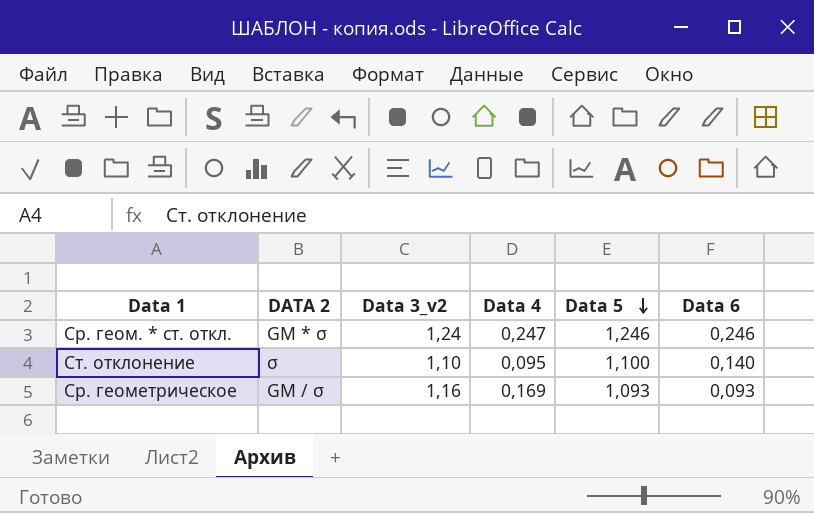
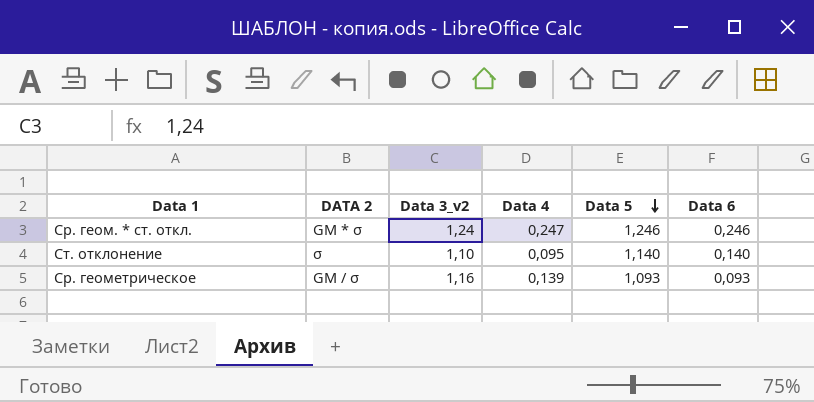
Ст. отклонение | Data 5: 1,100 -> 1,140
Ср. геометрическое | Data 4: 0,169 -> 0,139

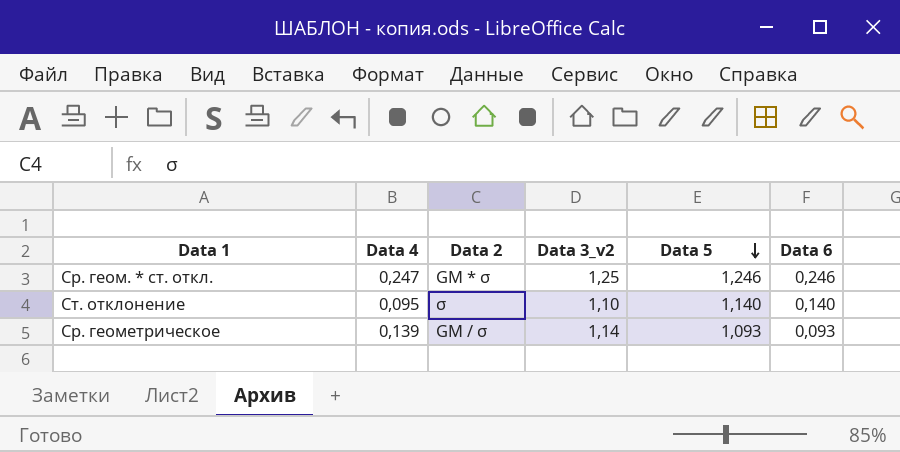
column Data 4 | position: 4 -> 2
column name: DATA 2 -> Data 2
Ср. геом. * ст. откл. | Data 3_v2: 1,24 -> 1,25
Ср. геометрическое | Data 3_v2: 1,16 -> 1,14

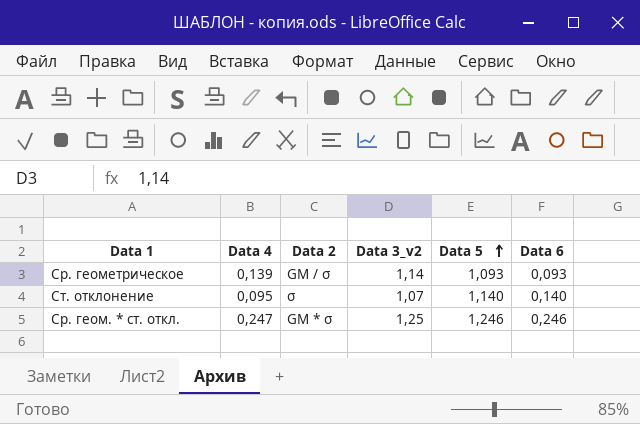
row order: Data 5 descending -> Data 5 ascending
Ст. отклонение | Data 3_v2: 1,10 -> 1,07

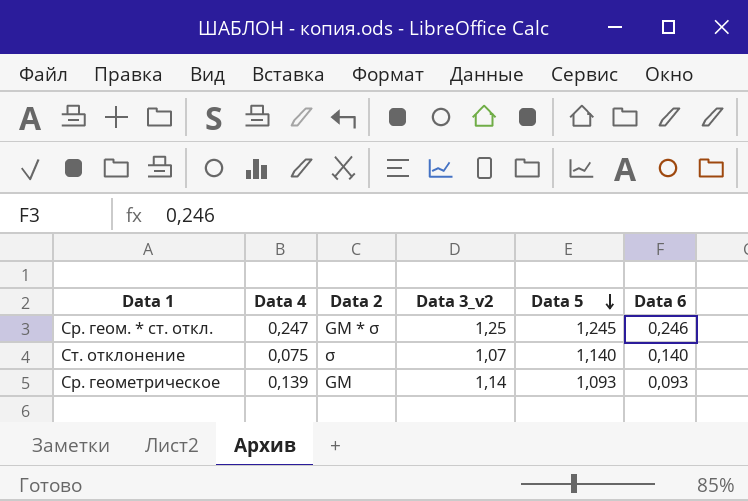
row order: Data 5 ascending -> Data 5 descending
Ср. геом. * ст. откл. | Data 5: 1,246 -> 1,245
Ст. отклонение | Data 4: 0,095 -> 0,075
Ср. геометрическое | Data 2: GM / σ -> GM

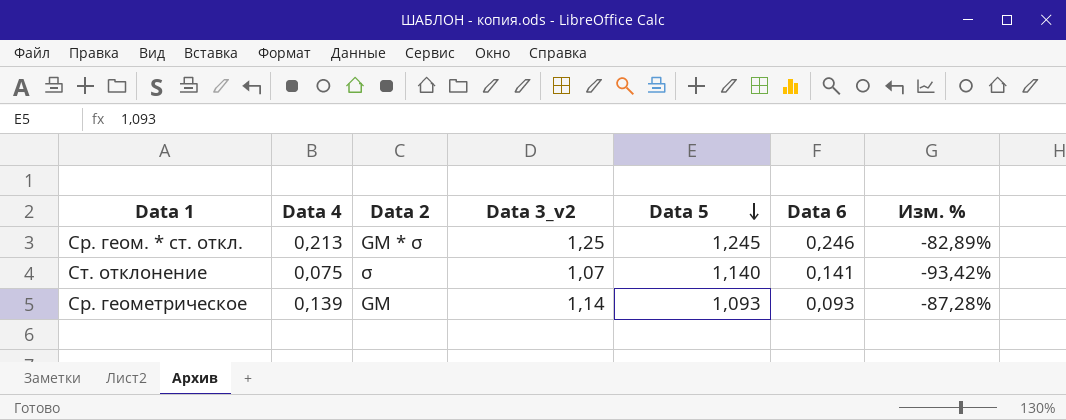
column Изм. % | formula: none -> ([Data 4] - [Data 5]) / [Data 5]
Ср. геом. * ст. откл. | Data 4: 0,247 -> 0,213
Ст. отклонение | Data 6: 0,140 -> 0,141

